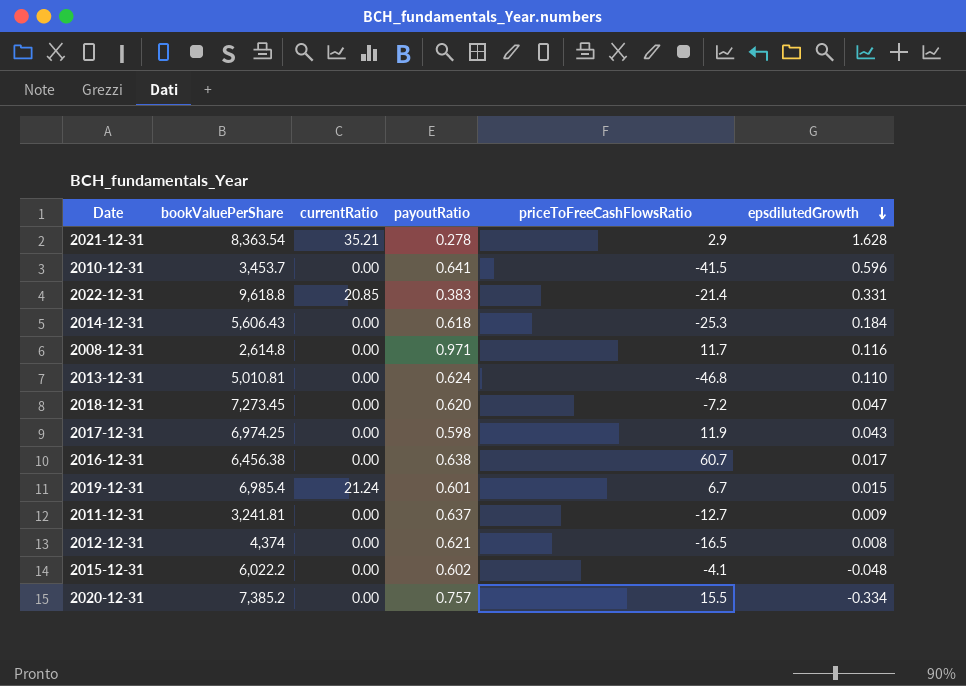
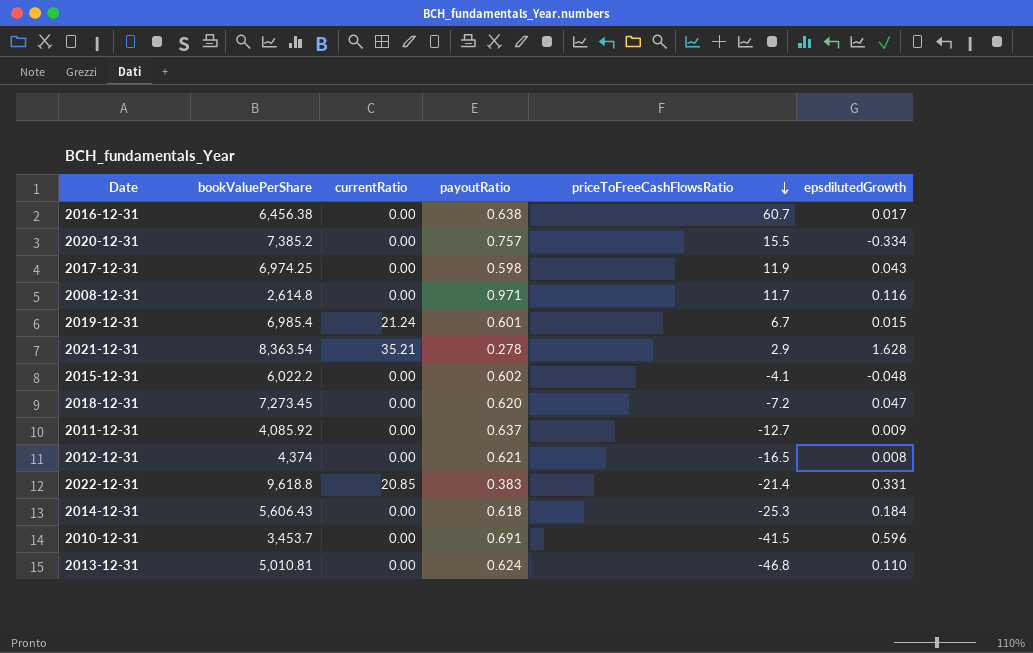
row order: epsdilutedGrowth descending -> priceToFreeCashFlowsRatio descending
2011-12-31 | bookValuePerShare: 3,241.81 -> 4,085.92
2010-12-31 | payoutRatio: 0.641 -> 0.691

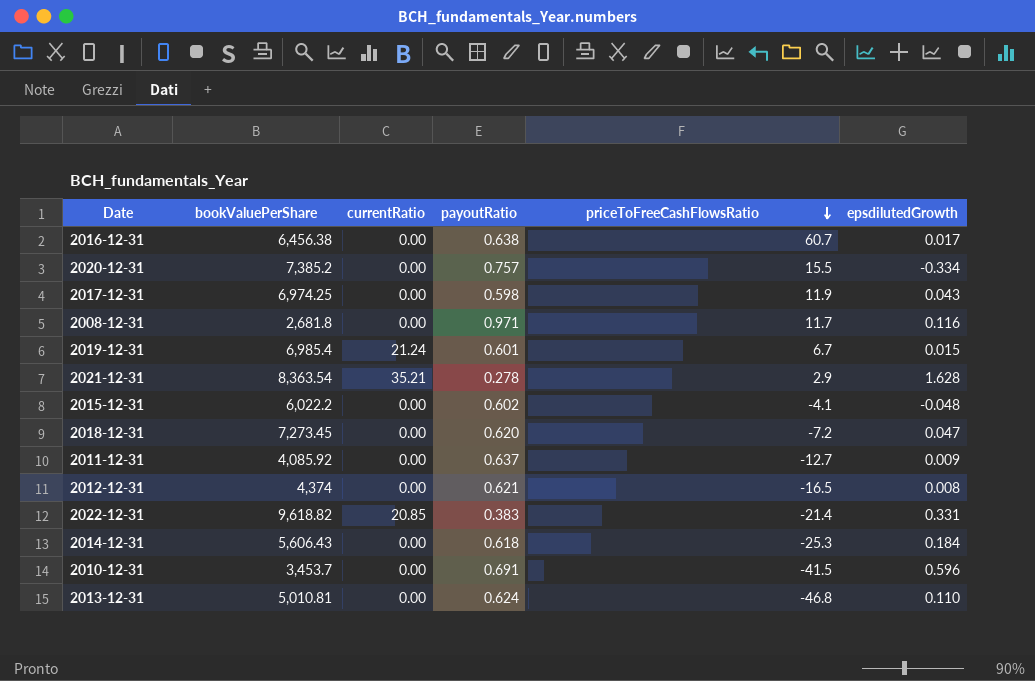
2008-12-31 | bookValuePerShare: 2,614.8 -> 2,681.8
2022-12-31 | bookValuePerShare: 9,618.8 -> 9,618.82

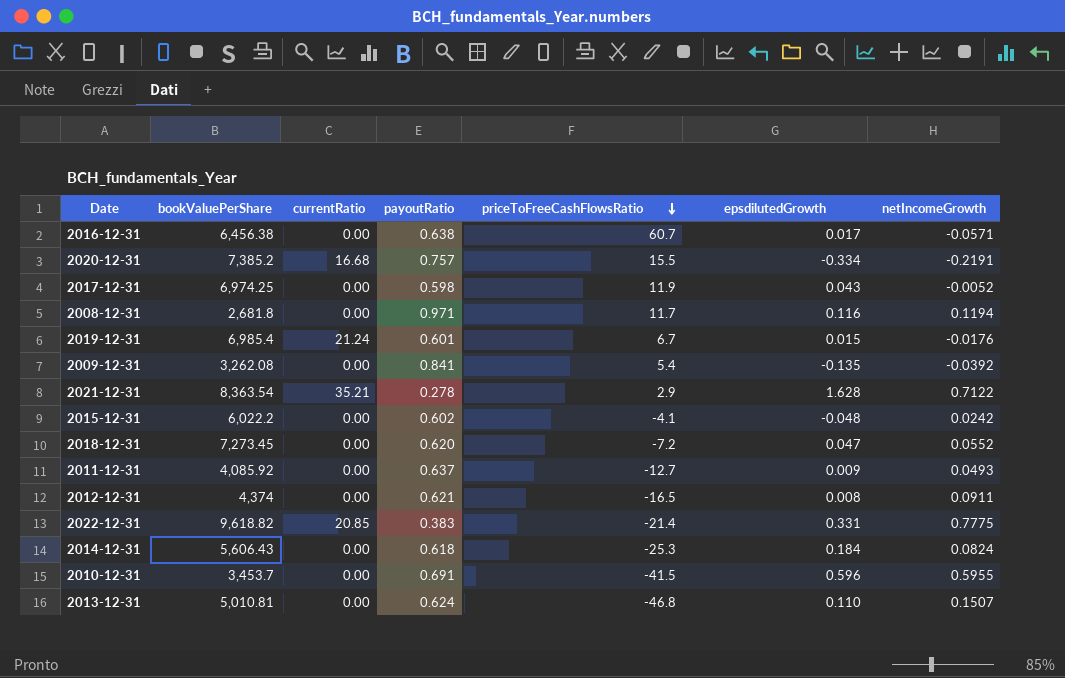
column netIncomeGrowth | position: none -> 7
2020-12-31 | currentRatio: 0.00 -> 16.68
row 2009-12-31: none -> 3,262.08 | 0.00 | 0.841 | 5.4 | -0.135 | -0.0392

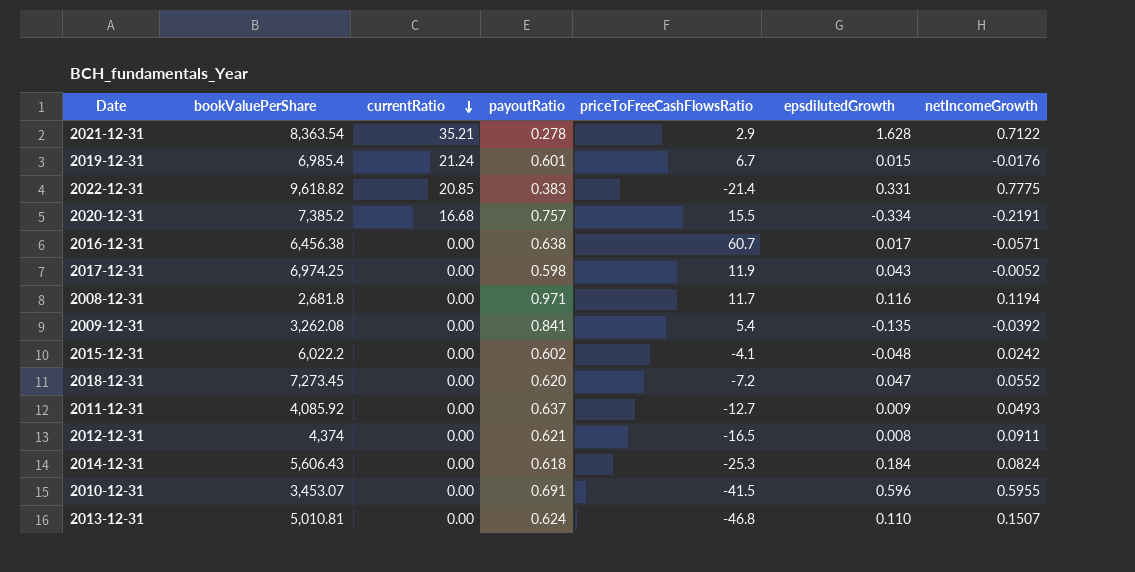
row order: priceToFreeCashFlowsRatio descending -> currentRatio descending
2010-12-31 | bookValuePerShare: 3,453.7 -> 3,453.07

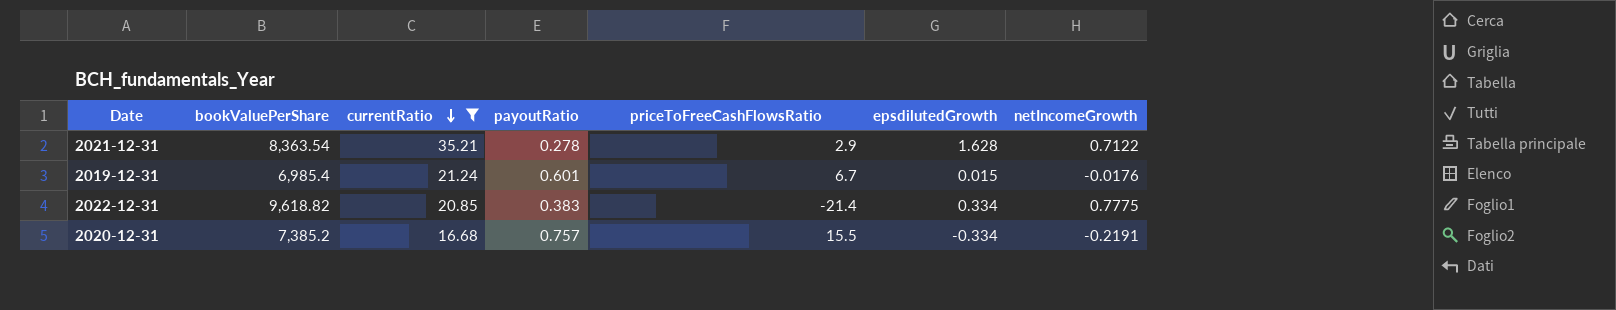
filter: none -> currentRatio != 0.00
2022-12-31 | epsdilutedGrowth: 0.331 -> 0.334

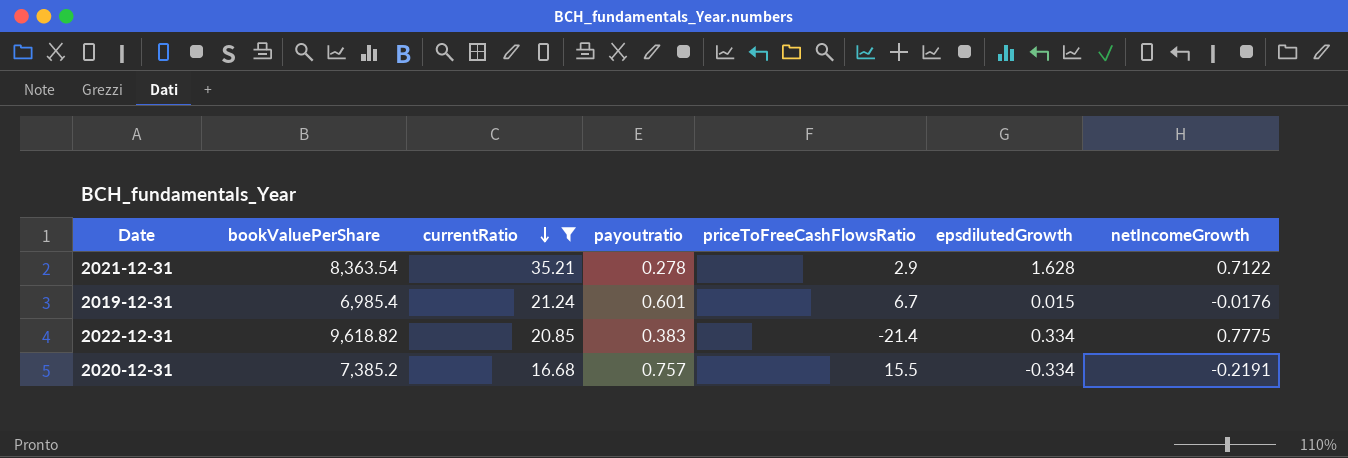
column name: payoutRatio -> payoutratio

